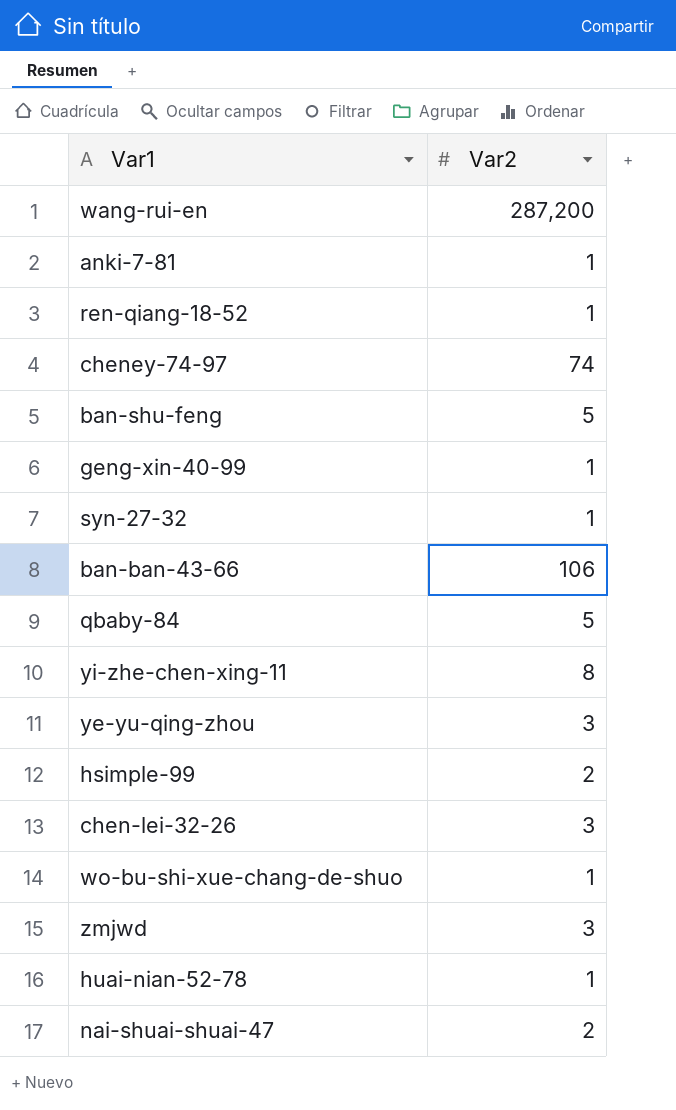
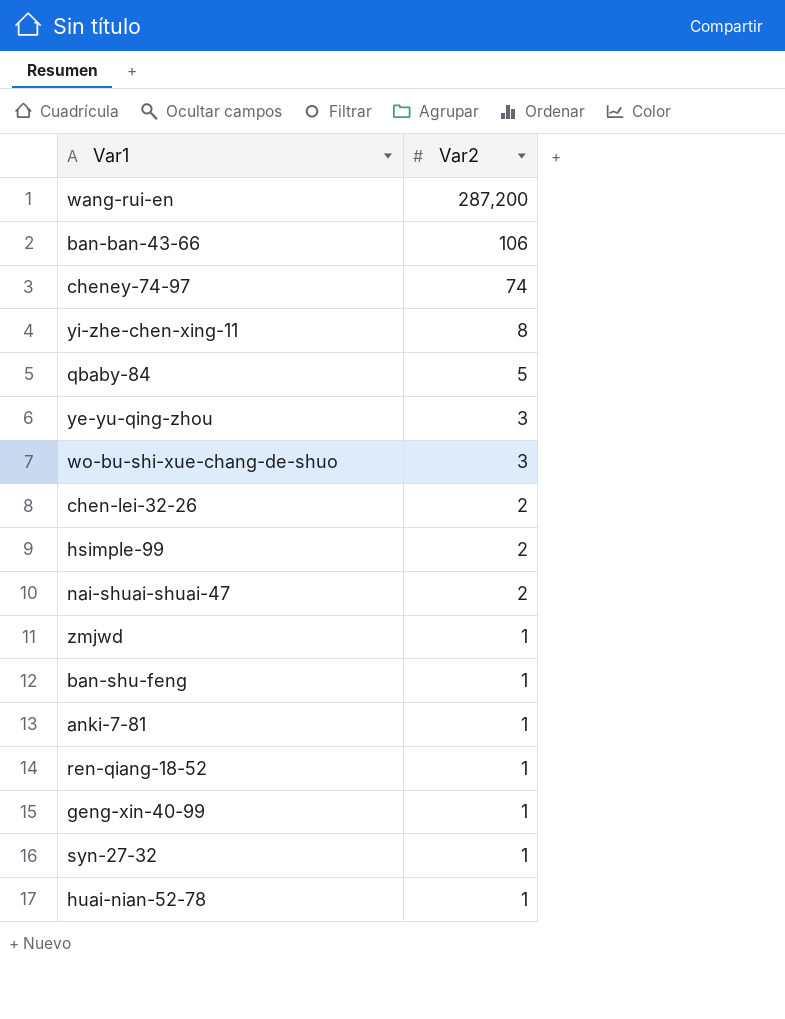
row order: none -> Var2 descending
wo-bu-shi-xue-chang-de-shuo | Var2: 1 -> 3
chen-lei-32-26 | Var2: 3 -> 2
zmjwd | Var2: 3 -> 1
ban-shu-feng | Var2: 5 -> 1

